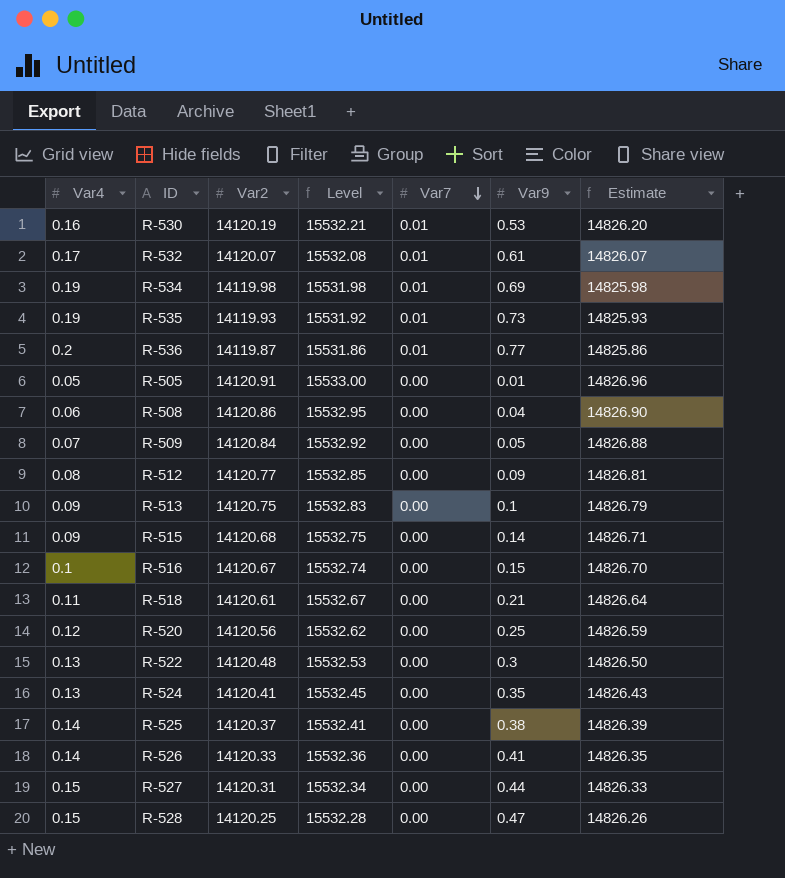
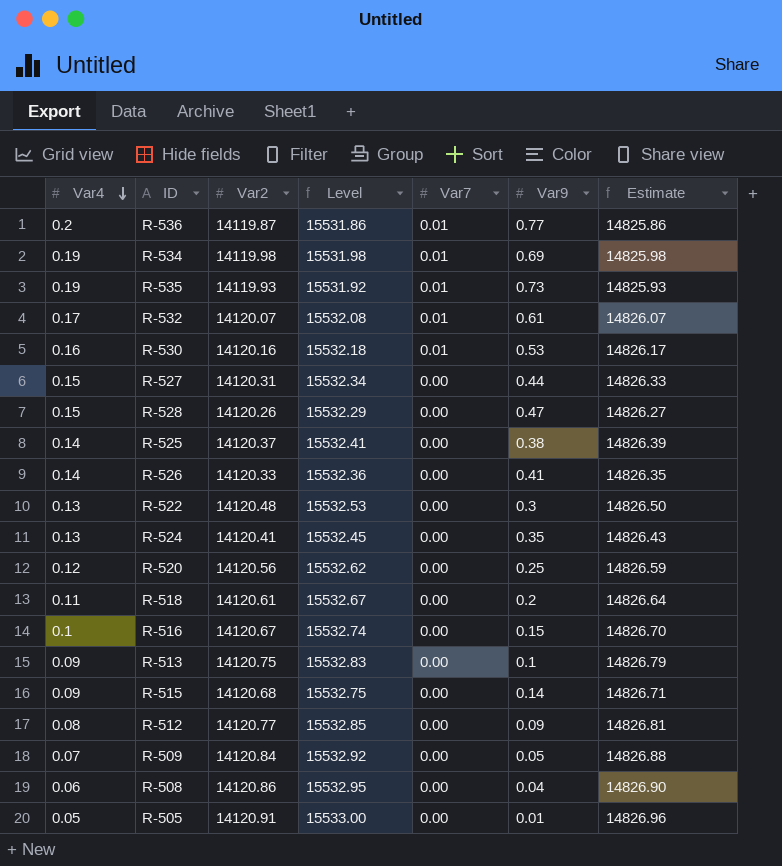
row order: Var7 descending -> Var4 descending
R-530 | Var2: 14120.19 -> 14120.16
R-530 | Level: 15532.21 -> 15532.18
R-530 | Estimate: 14826.20 -> 14826.17
R-528 | Var2: 14120.25 -> 14120.26
R-528 | Level: 15532.28 -> 15532.29
R-528 | Estimate: 14826.26 -> 14826.27
R-518 | Var9: 0.21 -> 0.2

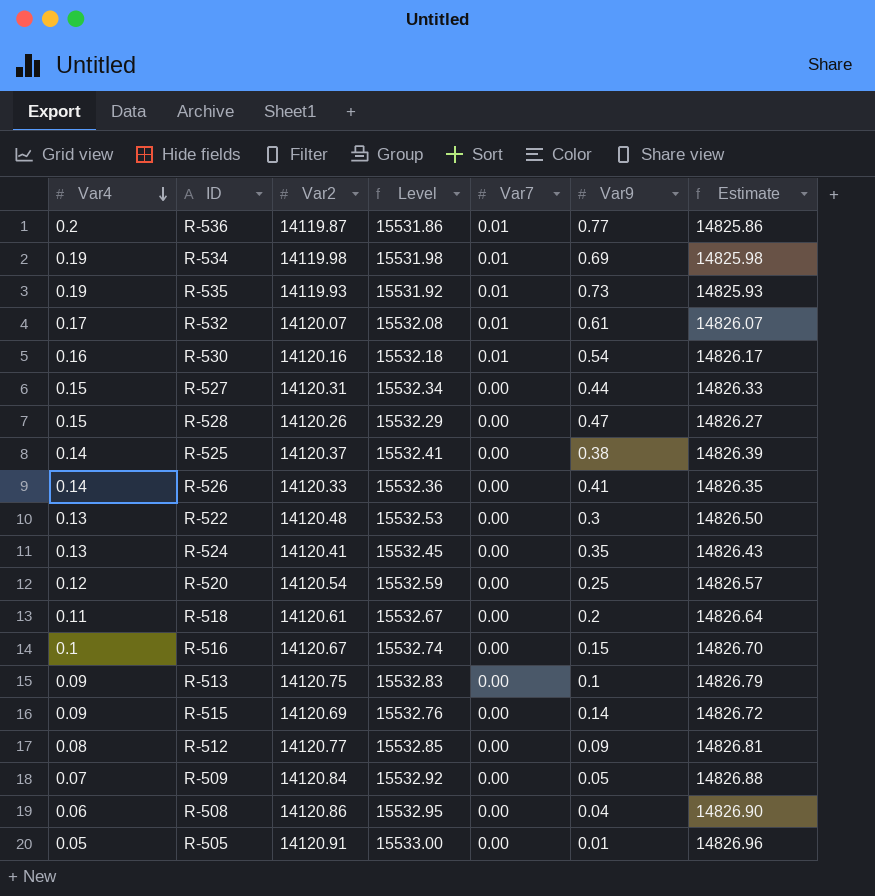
R-530 | Var9: 0.53 -> 0.54
R-520 | Var2: 14120.56 -> 14120.54
R-520 | Level: 15532.62 -> 15532.59
R-520 | Estimate: 14826.59 -> 14826.57
R-515 | Var2: 14120.68 -> 14120.69
R-515 | Level: 15532.75 -> 15532.76
R-515 | Estimate: 14826.71 -> 14826.72

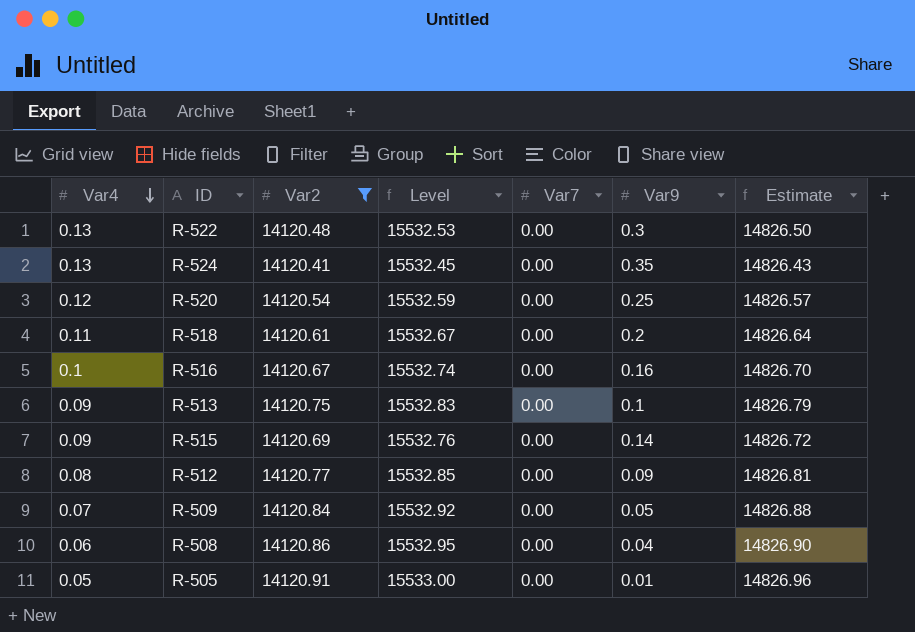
filter: none -> Var2 >= 14120.41
R-516 | Var9: 0.15 -> 0.16

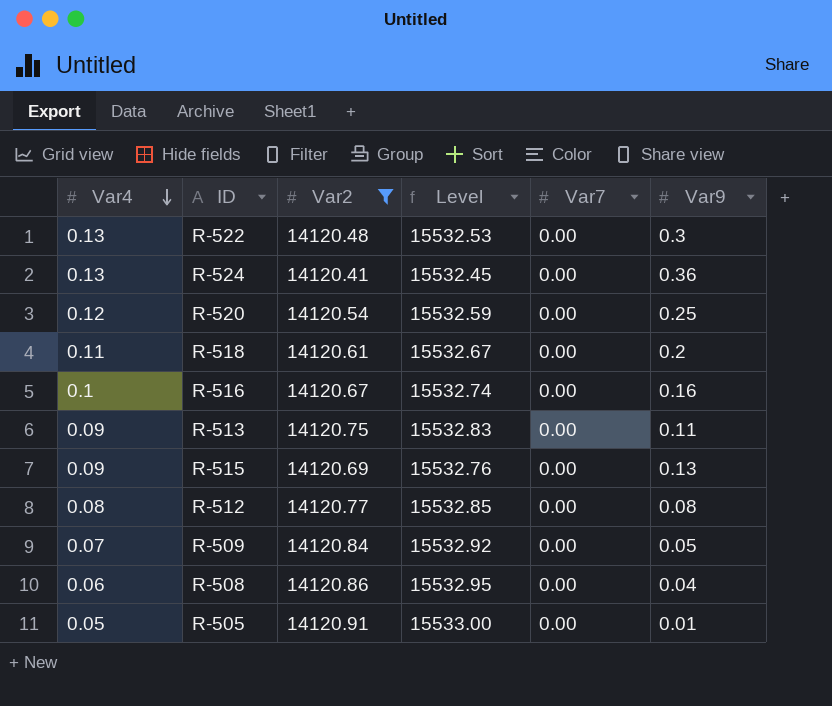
column Estimate | formula: [Var2] * 1.05 -> none
R-524 | Var9: 0.35 -> 0.36
R-513 | Var9: 0.1 -> 0.11
R-515 | Var9: 0.14 -> 0.13
R-512 | Var9: 0.09 -> 0.08

